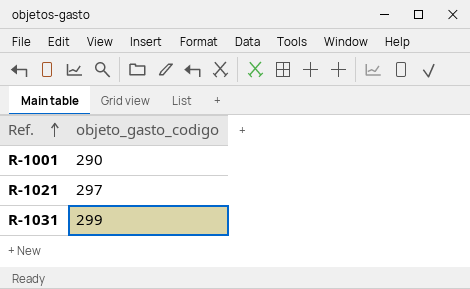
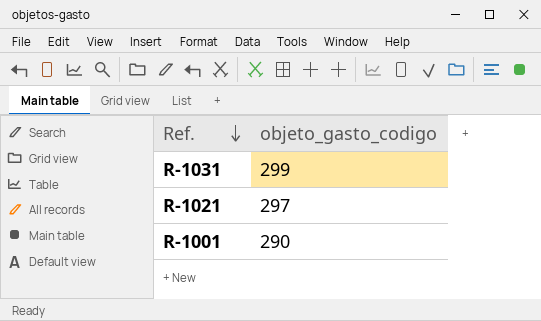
row order: Ref. ascending -> Ref. descending

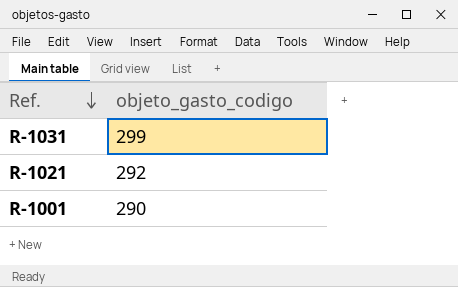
R-1021 | objeto_gasto_codigo: 297 -> 292

